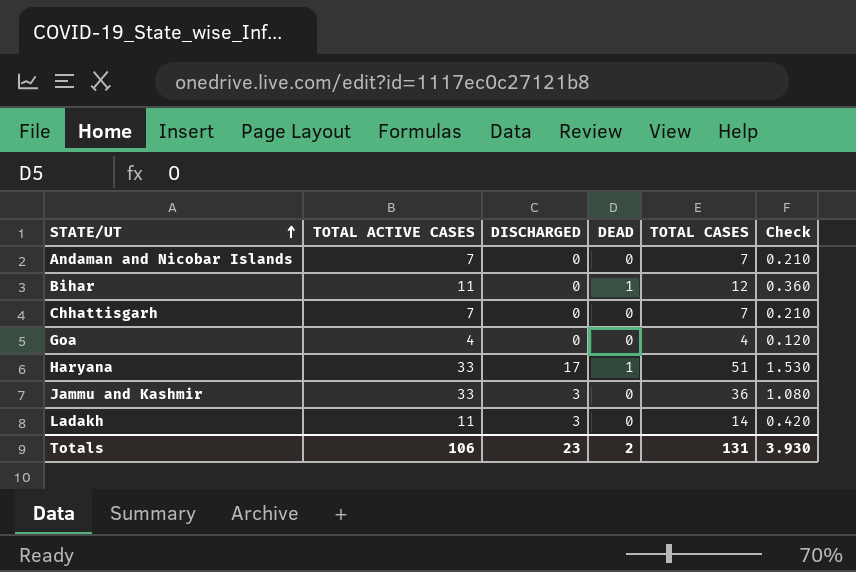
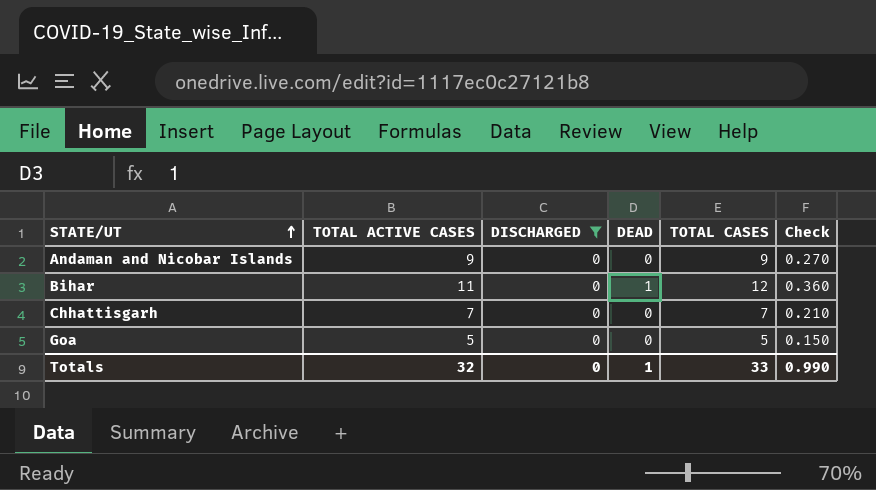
filter: none -> DISCHARGED = 0
Andaman and Nicobar Islands | TOTAL ACTIVE CASES: 7 -> 9
Andaman and Nicobar Islands | TOTAL CASES: 7 -> 9
Andaman and Nicobar Islands | Check: 0.210 -> 0.270
Goa | TOTAL ACTIVE CASES: 4 -> 5
Goa | TOTAL CASES: 4 -> 5
Goa | Check: 0.120 -> 0.150
Totals | TOTAL ACTIVE CASES: 106 -> 32
Totals | DISCHARGED: 23 -> 0
Totals | DEAD: 2 -> 1
Totals | TOTAL CASES: 131 -> 33
Totals | Check: 3.930 -> 0.990

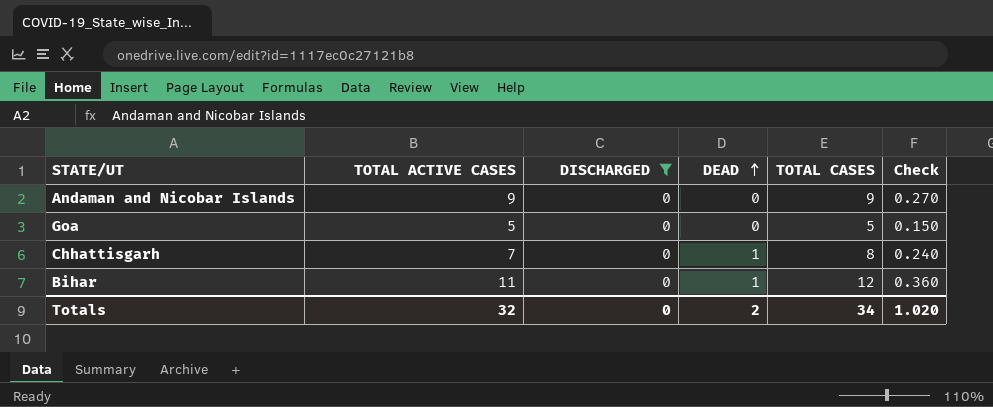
row order: STATE/UT ascending -> DEAD ascending
Chhattisgarh | DEAD: 0 -> 1
Chhattisgarh | TOTAL CASES: 7 -> 8
Chhattisgarh | Check: 0.210 -> 0.240
Totals | DEAD: 1 -> 2
Totals | TOTAL CASES: 33 -> 34
Totals | Check: 0.990 -> 1.020

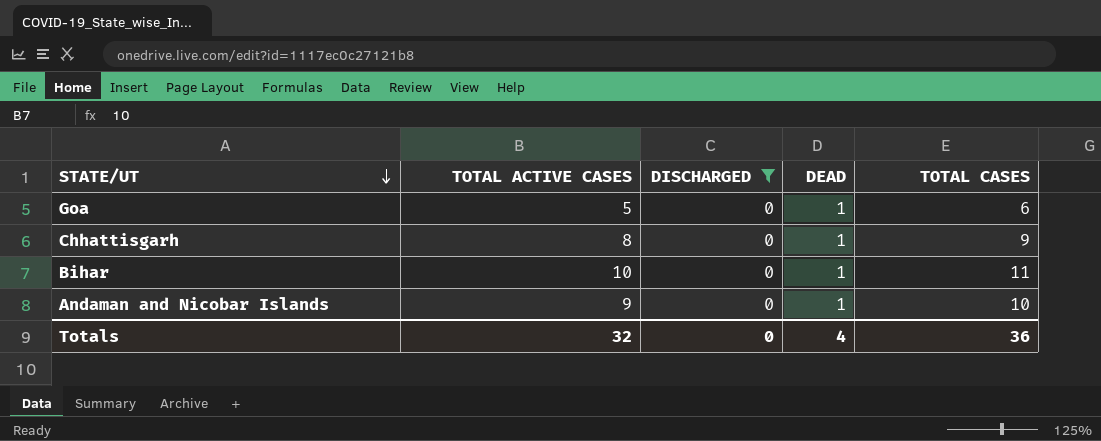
row order: DEAD ascending -> STATE/UT descending
column Check | formula: [TOTAL CASES] * 0.03 -> none
Goa | DEAD: 0 -> 1
Goa | TOTAL CASES: 5 -> 6
Chhattisgarh | TOTAL ACTIVE CASES: 7 -> 8
Chhattisgarh | TOTAL CASES: 8 -> 9
Bihar | TOTAL ACTIVE CASES: 11 -> 10
Bihar | TOTAL CASES: 12 -> 11
Andaman and Nicobar Islands | DEAD: 0 -> 1
Andaman and Nicobar Islands | TOTAL CASES: 9 -> 10
Totals | DEAD: 2 -> 4
Totals | TOTAL CASES: 34 -> 36

